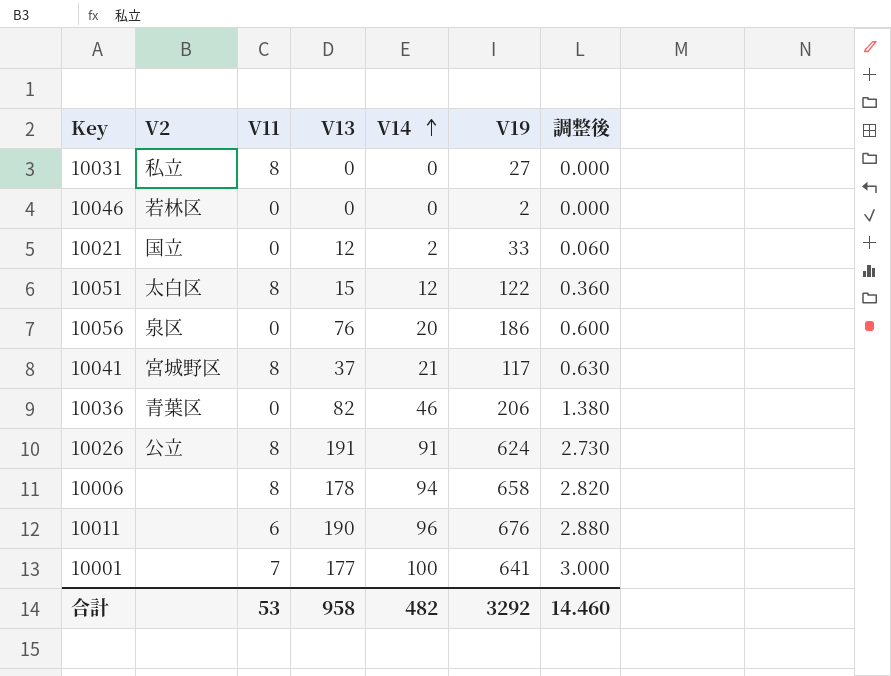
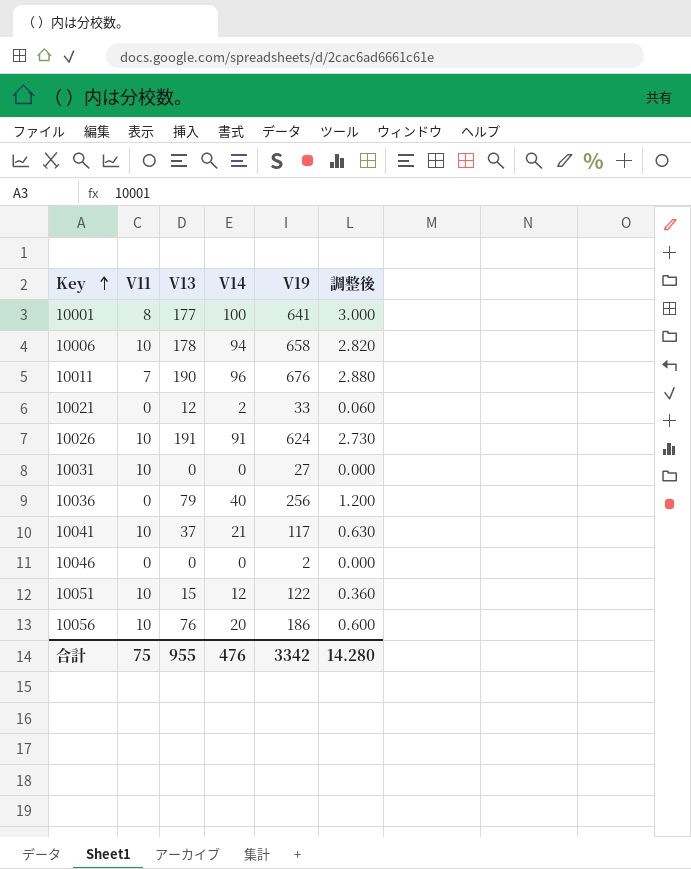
row order: V14 ascending -> Key ascending
column V2 | position: 2 -> none
10001 | V11: 7 -> 8
10006 | V11: 8 -> 10
10011 | V11: 6 -> 7
10026 | V11: 8 -> 10
10031 | V11: 8 -> 10
10036 | V13: 82 -> 79
10036 | V14: 46 -> 40
10036 | V19: 206 -> 256
10036 | 調整後: 1.380 -> 1.200
10041 | V11: 8 -> 10
10051 | V11: 8 -> 10
10056 | V11: 0 -> 10
合計 | V11: 53 -> 75
合計 | V13: 958 -> 955
合計 | V14: 482 -> 476
合計 | V19: 3292 -> 3342
合計 | 調整後: 14.460 -> 14.280

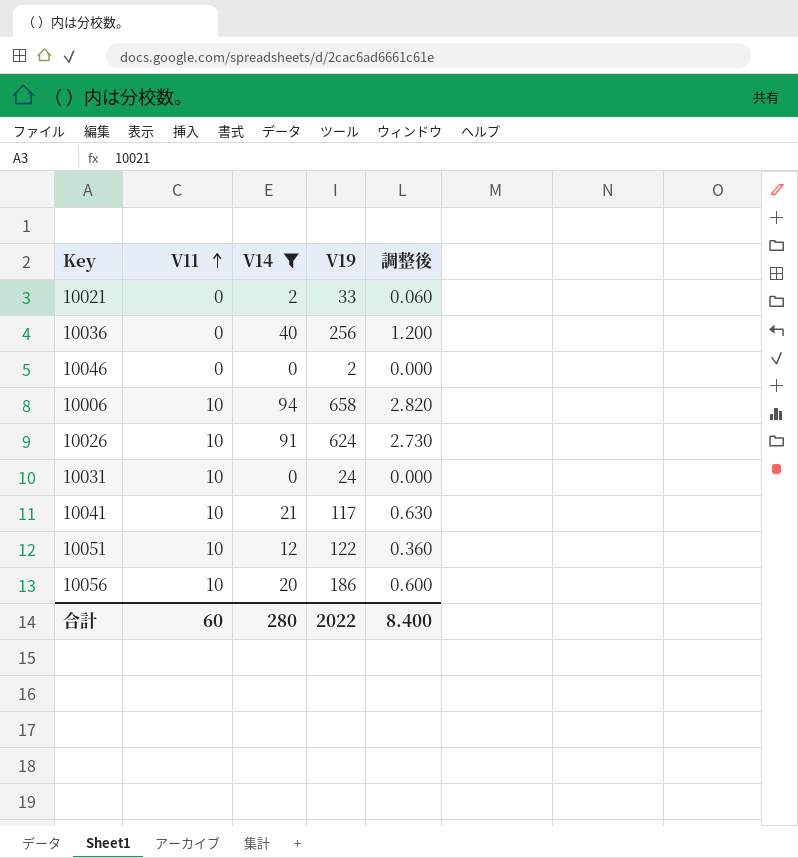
filter: none -> V14 <= 94
row order: Key ascending -> V11 ascending
column V13 | position: 3 -> none
10031 | V19: 27 -> 24
合計 | V11: 75 -> 60
合計 | V14: 476 -> 280
合計 | V19: 3342 -> 2022
合計 | 調整後: 14.280 -> 8.400

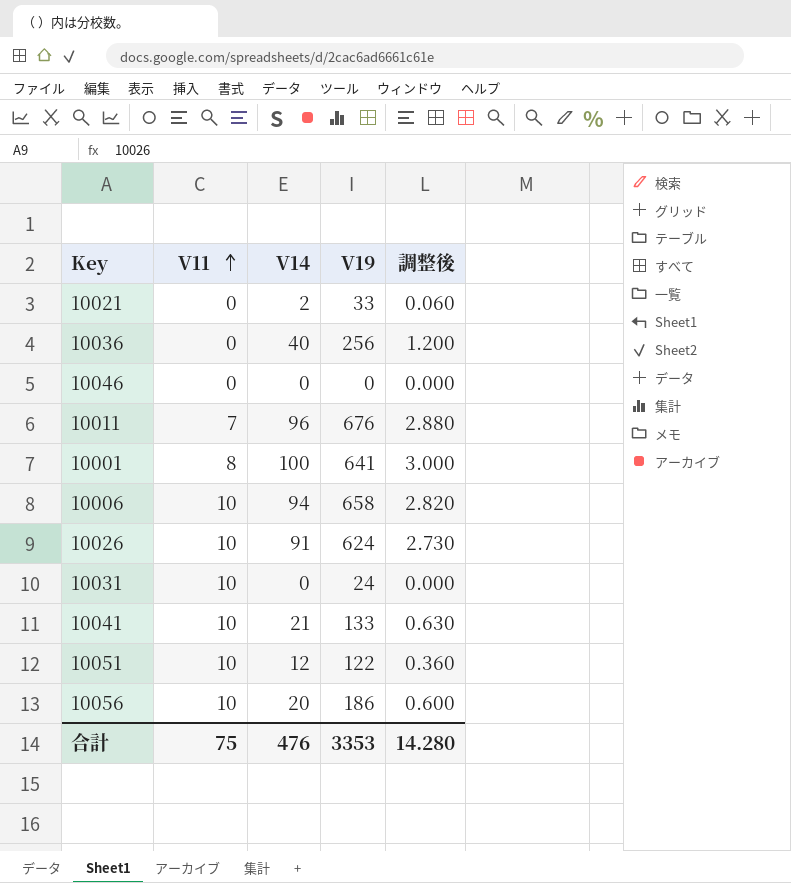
filter: V14 <= 94 -> none
10046 | V19: 2 -> 0
10041 | V19: 117 -> 133
合計 | V11: 60 -> 75
合計 | V14: 280 -> 476
合計 | V19: 2022 -> 3353
合計 | 調整後: 8.400 -> 14.280

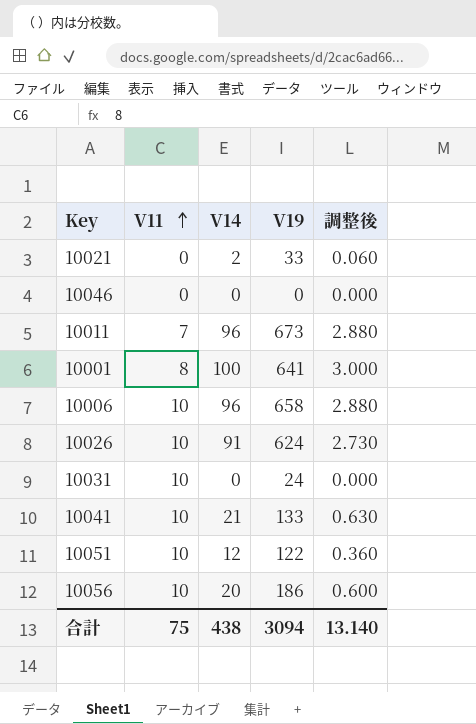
row 10036: 0 | 40 | 256 | 1.200 -> none
10011 | V19: 676 -> 673
10006 | V14: 94 -> 96
10006 | 調整後: 2.820 -> 2.880
合計 | V14: 476 -> 438
合計 | V19: 3353 -> 3094
合計 | 調整後: 14.280 -> 13.140

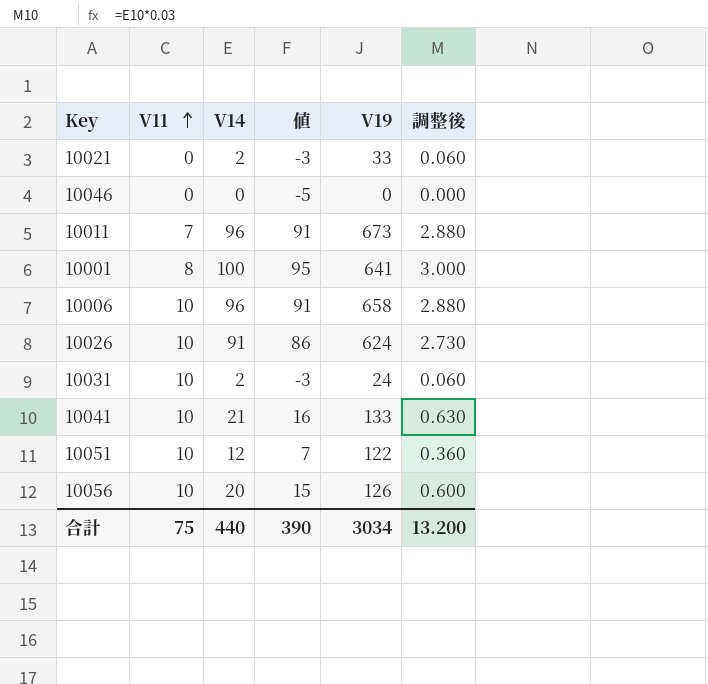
column 値 | formula: none -> [V14] - 5
10031 | V14: 0 -> 2
10031 | 調整後: 0.000 -> 0.060
10056 | V19: 186 -> 126
合計 | V14: 438 -> 440
合計 | V19: 3094 -> 3034
合計 | 調整後: 13.140 -> 13.200

